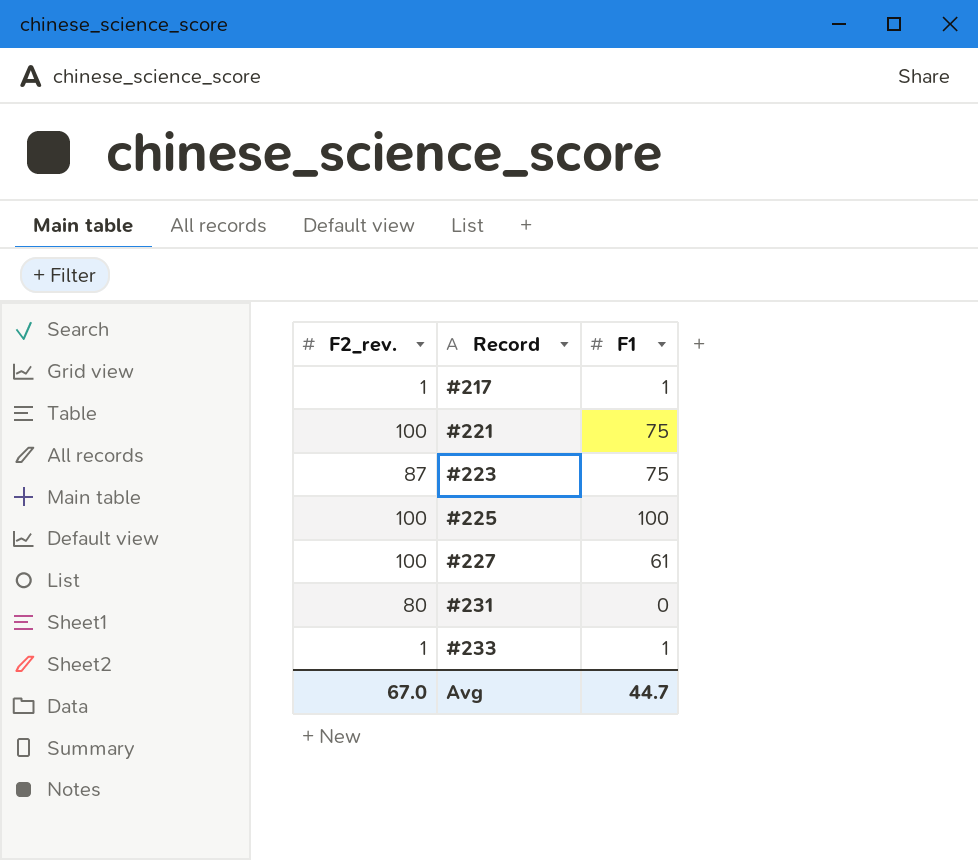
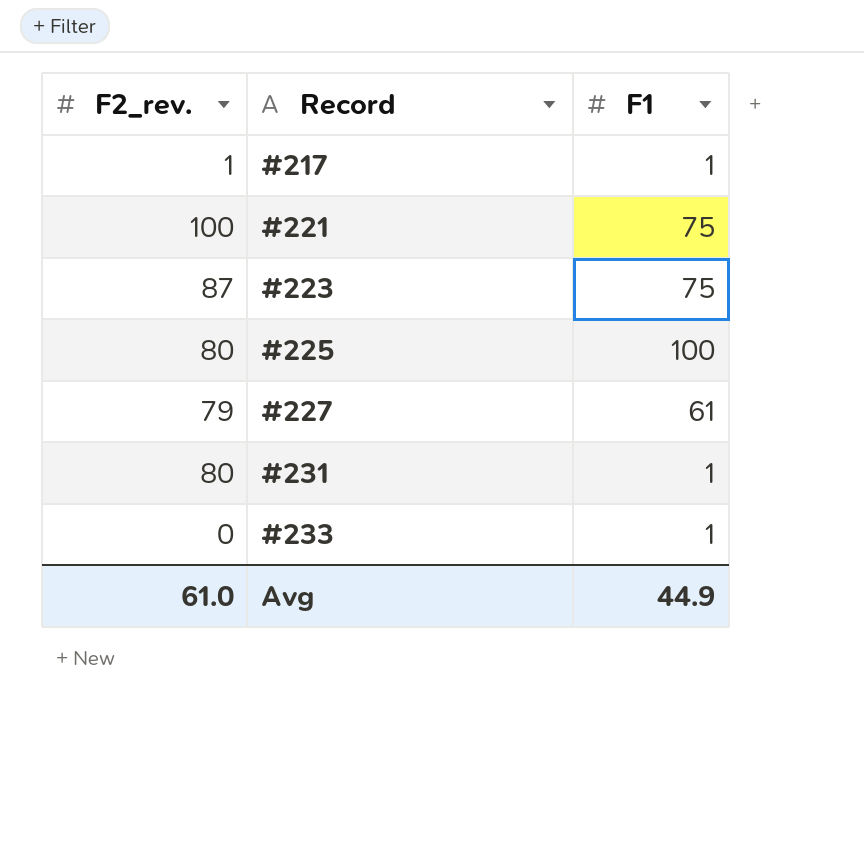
#225 | F2_rev.: 100 -> 80
#227 | F2_rev.: 100 -> 79
#231 | F1: 0 -> 1
#233 | F2_rev.: 1 -> 0
Avg | F2_rev.: 67.0 -> 61.0
Avg | F1: 44.7 -> 44.9

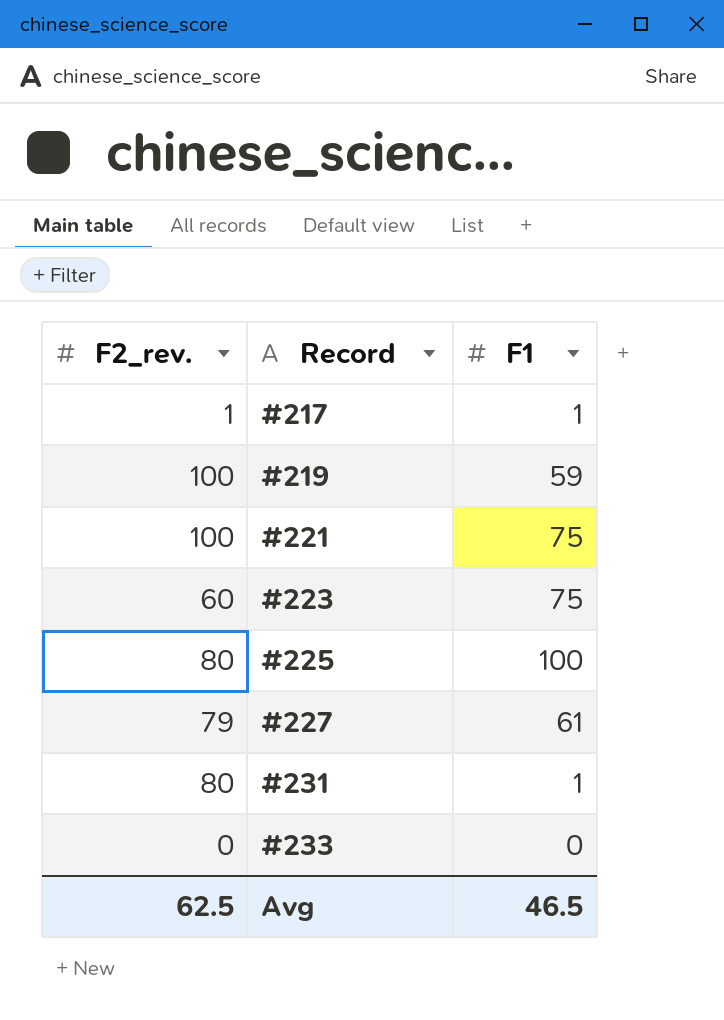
row #219: none -> 100 | 59
#223 | F2_rev.: 87 -> 60
#233 | F1: 1 -> 0
Avg | F2_rev.: 61.0 -> 62.5
Avg | F1: 44.9 -> 46.5

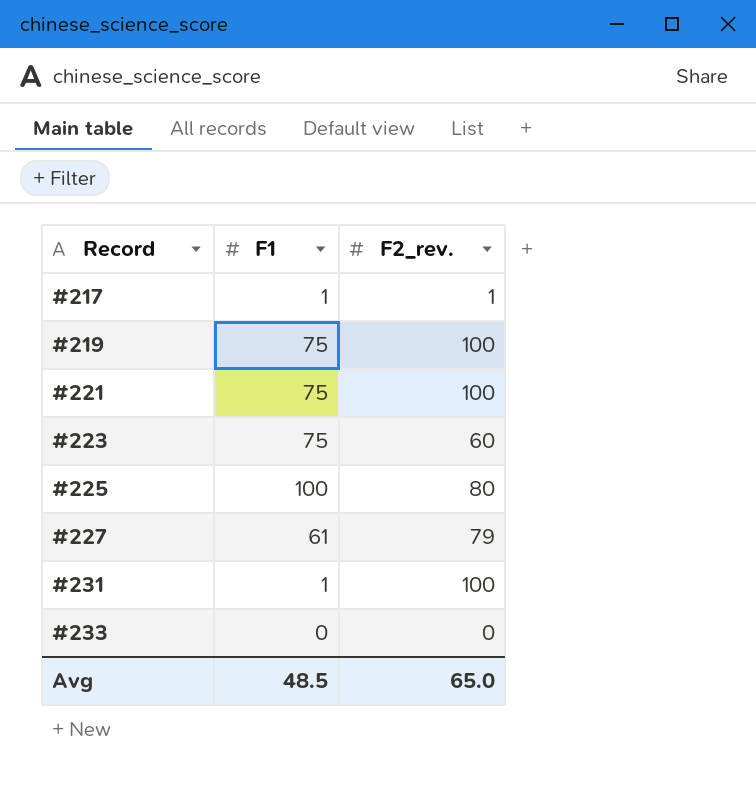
column F2_rev. | position: 1 -> 3
#219 | F1: 59 -> 75
#231 | F2_rev.: 80 -> 100
Avg | F1: 46.5 -> 48.5
Avg | F2_rev.: 62.5 -> 65.0

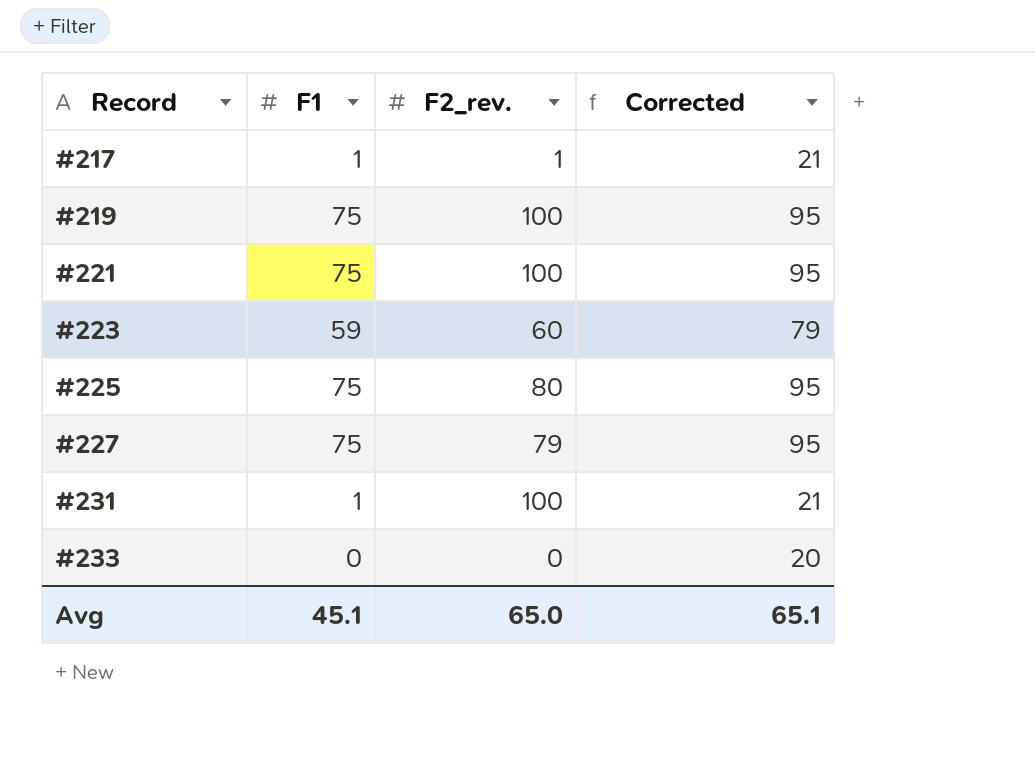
column Corrected | formula: none -> [F1] + 20
#223 | F1: 75 -> 59
#225 | F1: 100 -> 75
#227 | F1: 61 -> 75
Avg | F1: 48.5 -> 45.1

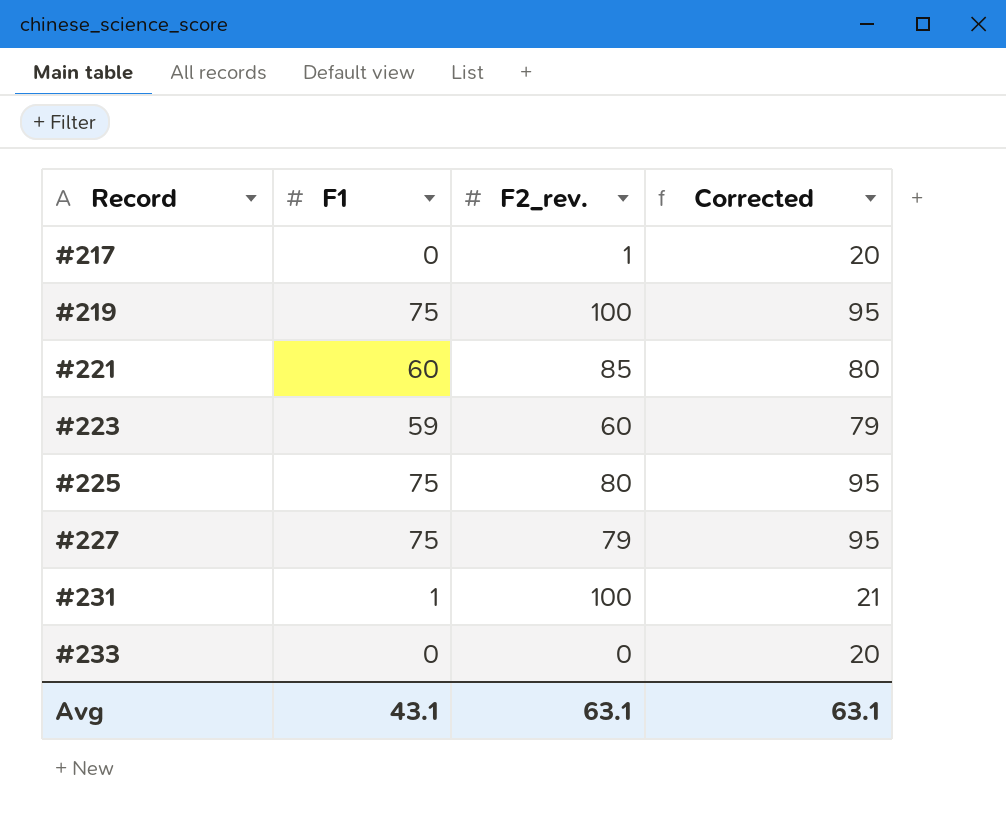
#217 | F1: 1 -> 0
#217 | Corrected: 21 -> 20
#221 | F1: 75 -> 60
#221 | F2_rev.: 100 -> 85
#221 | Corrected: 95 -> 80
Avg | F1: 45.1 -> 43.1
Avg | F2_rev.: 65.0 -> 63.1
Avg | Corrected: 65.1 -> 63.1

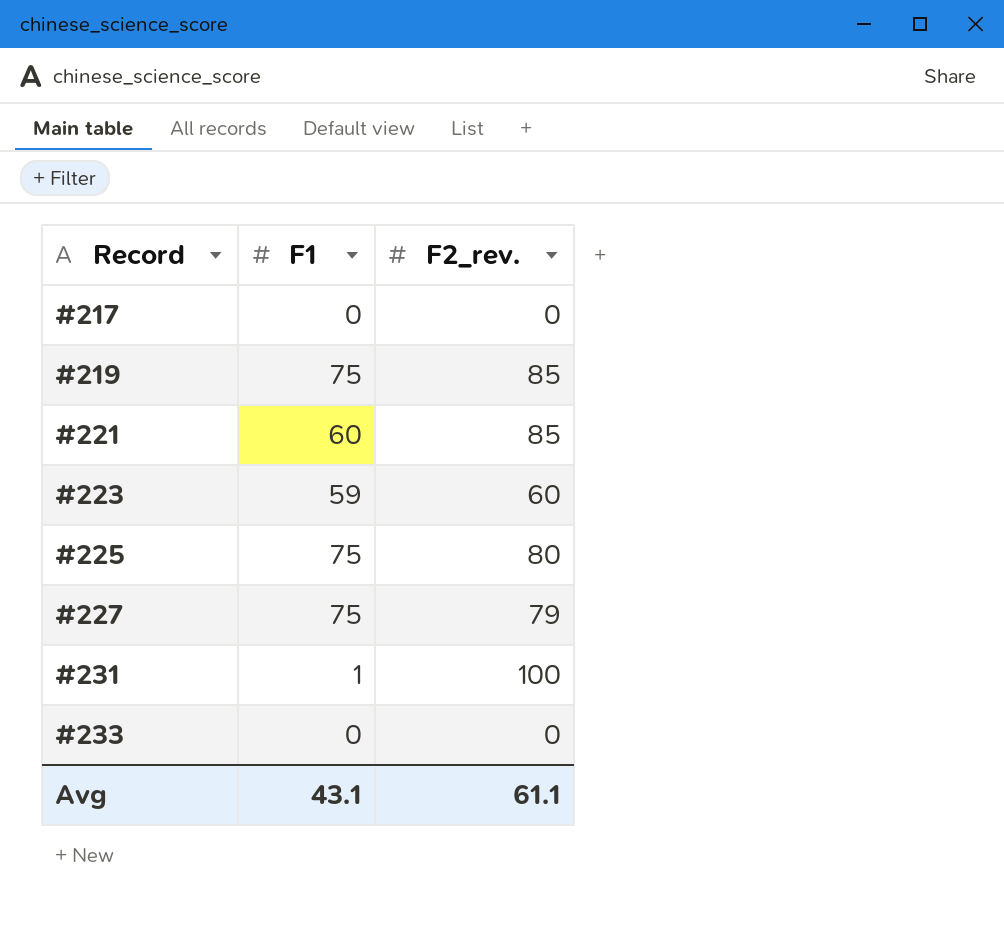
column Corrected | formula: [F1] + 20 -> none
#217 | F2_rev.: 1 -> 0
#219 | F2_rev.: 100 -> 85
Avg | F2_rev.: 63.1 -> 61.1

